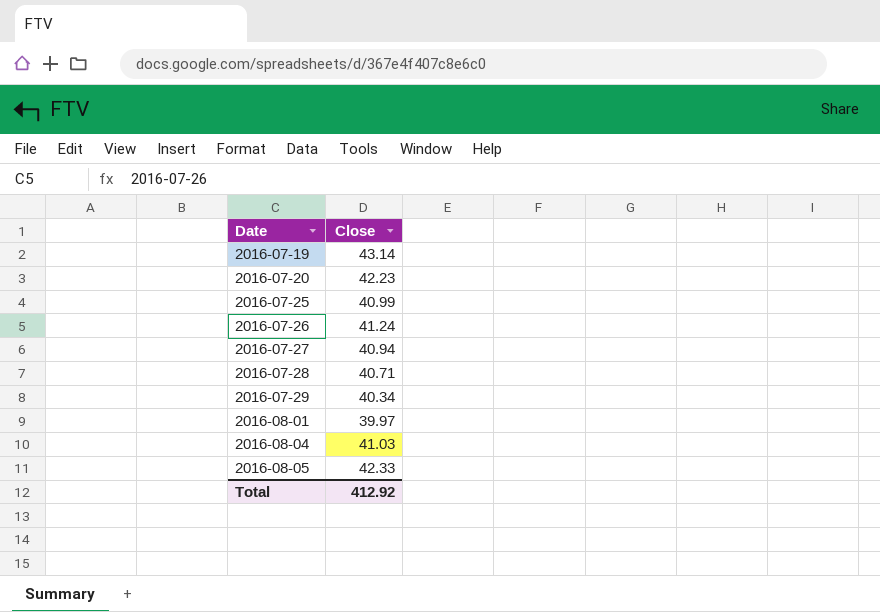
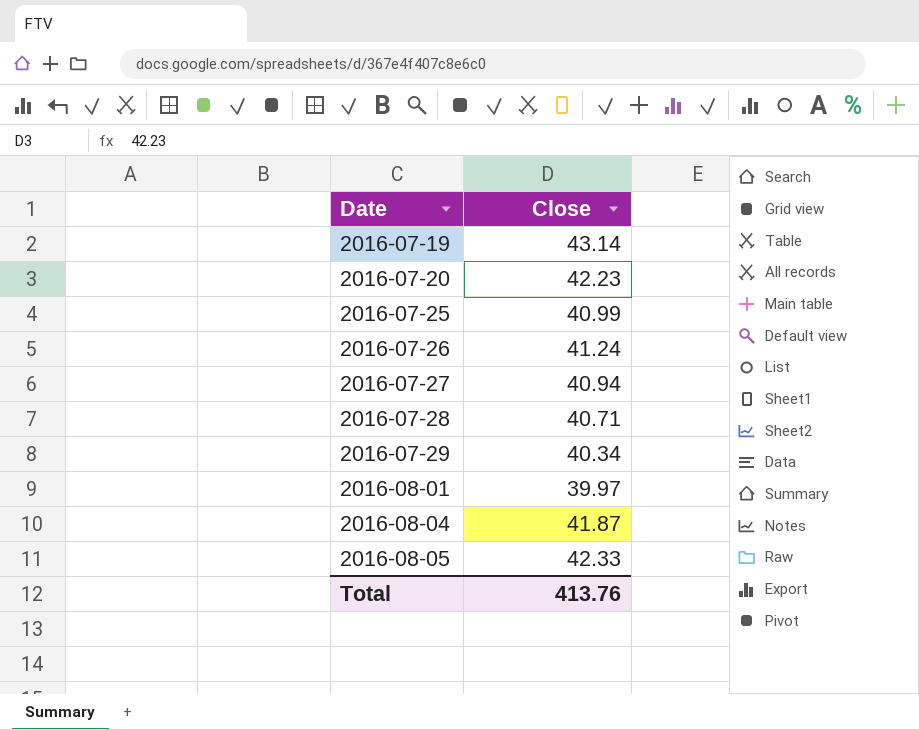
2016-08-04 | Close: 41.03 -> 41.87
Total | Close: 412.92 -> 413.76

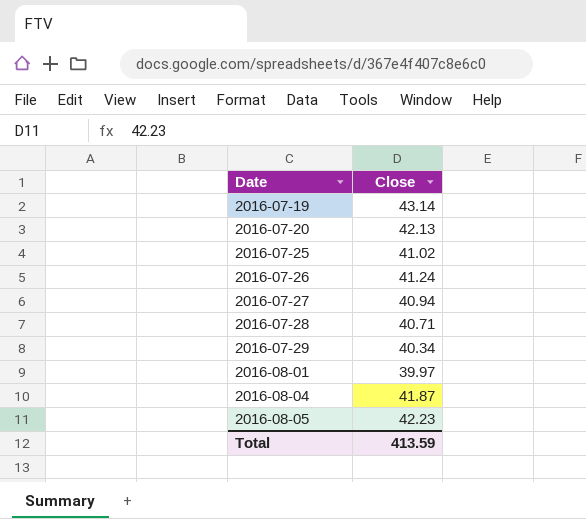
2016-07-20 | Close: 42.23 -> 42.13
2016-07-25 | Close: 40.99 -> 41.02
2016-08-05 | Close: 42.33 -> 42.23
Total | Close: 413.76 -> 413.59

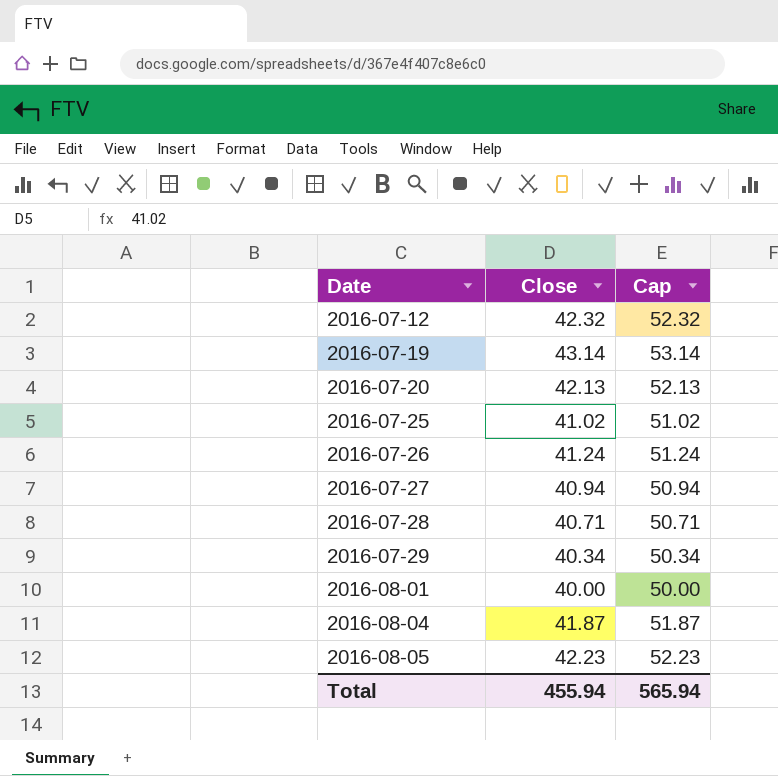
column Cap | formula: none -> [Close] + 10
row 2016-07-12: none -> 42.32 | 52.32
2016-08-01 | Close: 39.97 -> 40.00
Total | Close: 413.59 -> 455.94

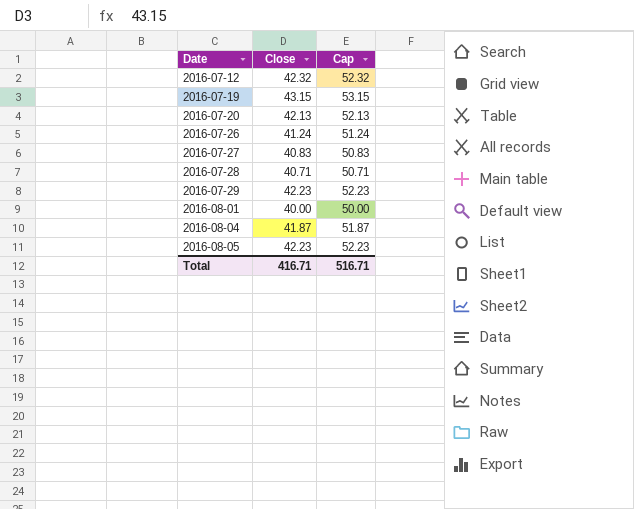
row 2016-07-25: 41.02 | 51.02 -> none
2016-07-19 | Close: 43.14 -> 43.15
2016-07-19 | Cap: 53.14 -> 53.15
2016-07-27 | Close: 40.94 -> 40.83
2016-07-27 | Cap: 50.94 -> 50.83
2016-07-29 | Close: 40.34 -> 42.23
2016-07-29 | Cap: 50.34 -> 52.23
Total | Close: 455.94 -> 416.71
Total | Cap: 565.94 -> 516.71

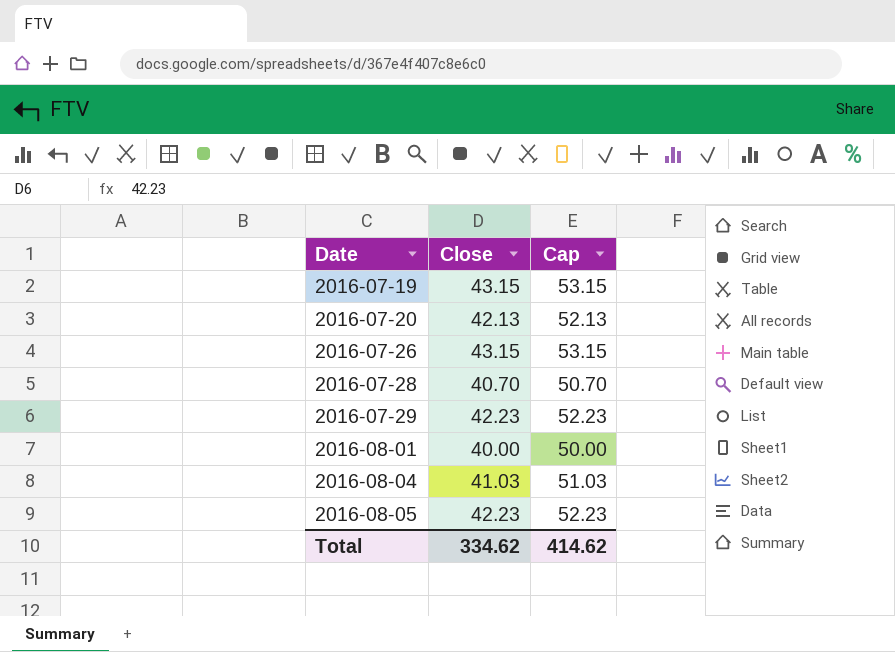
row 2016-07-12: 42.32 | 52.32 -> none
row 2016-07-27: 40.83 | 50.83 -> none
2016-07-26 | Close: 41.24 -> 43.15
2016-07-26 | Cap: 51.24 -> 53.15
2016-07-28 | Close: 40.71 -> 40.70
2016-07-28 | Cap: 50.71 -> 50.70
2016-08-04 | Close: 41.87 -> 41.03
2016-08-04 | Cap: 51.87 -> 51.03
Total | Close: 416.71 -> 334.62
Total | Cap: 516.71 -> 414.62

